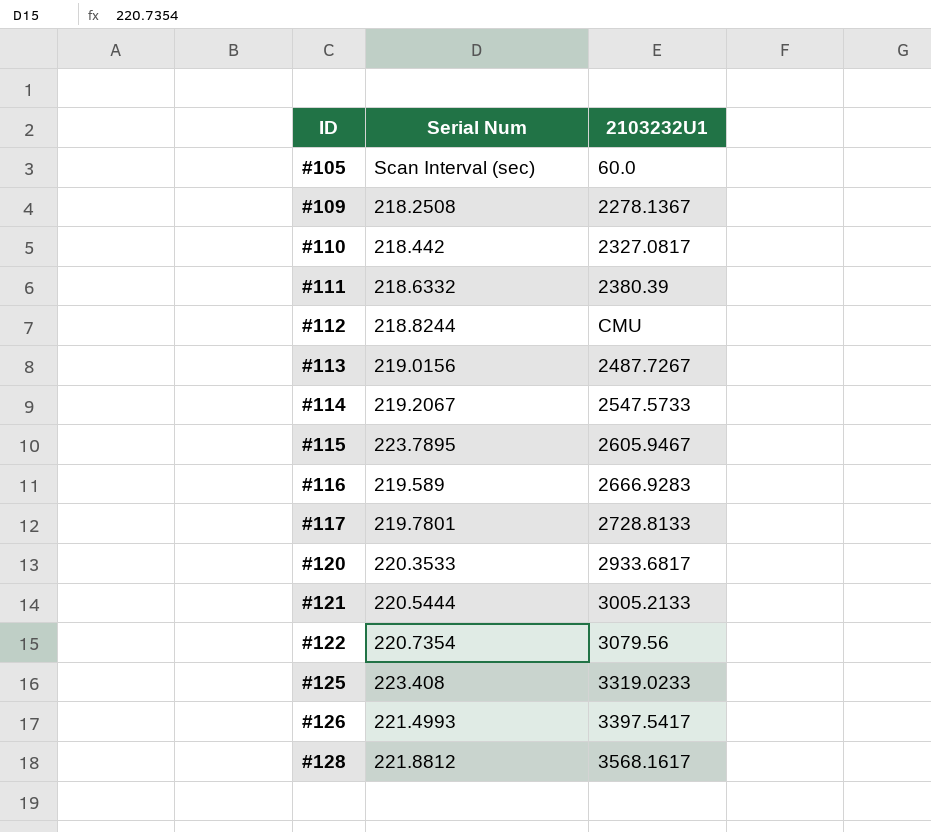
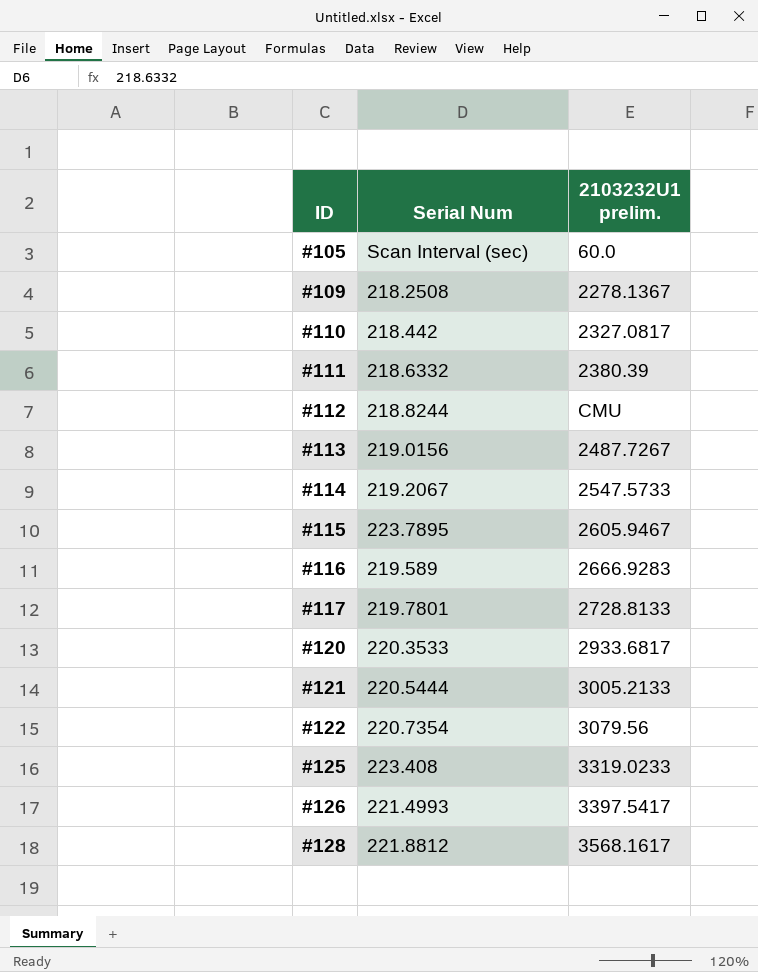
column name: 2103232U1 -> 2103232U1 prelim.

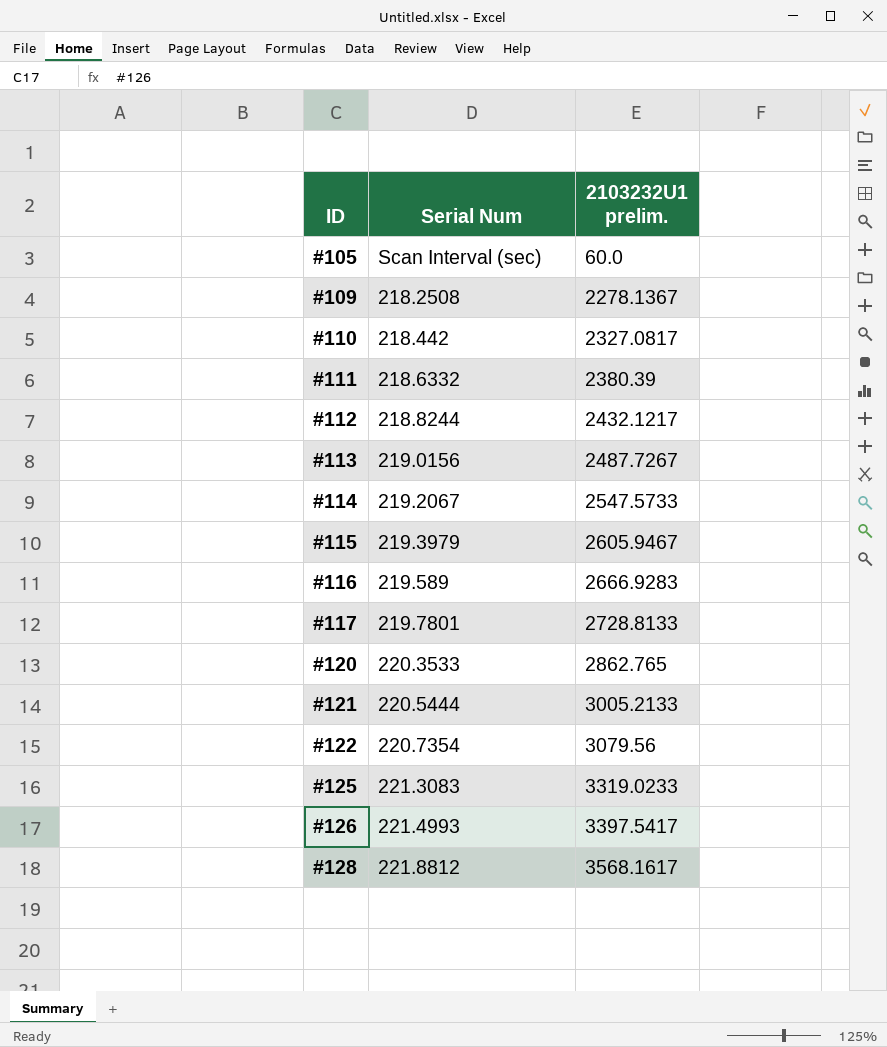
#112 | 2103232U1 prelim.: CMU -> 2432.1217
#115 | Serial Num: 223.7895 -> 219.3979
#120 | 2103232U1 prelim.: 2933.6817 -> 2862.765
#125 | Serial Num: 223.408 -> 221.3083

